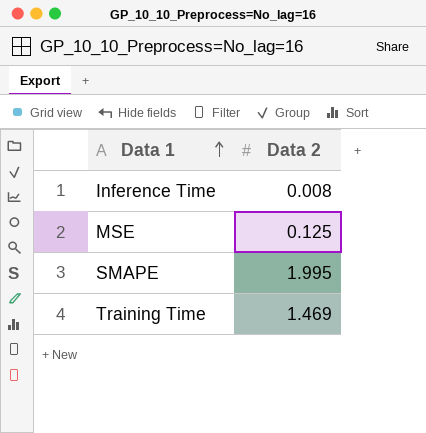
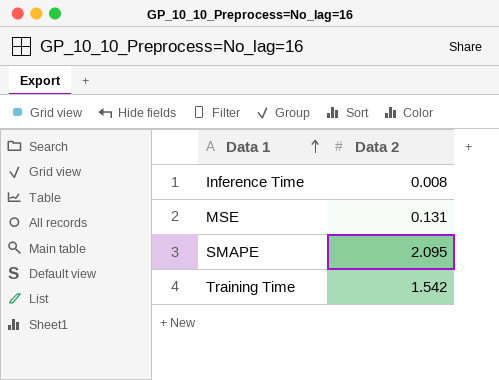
MSE | Data 2: 0.125 -> 0.131
SMAPE | Data 2: 1.995 -> 2.095
Training Time | Data 2: 1.469 -> 1.542

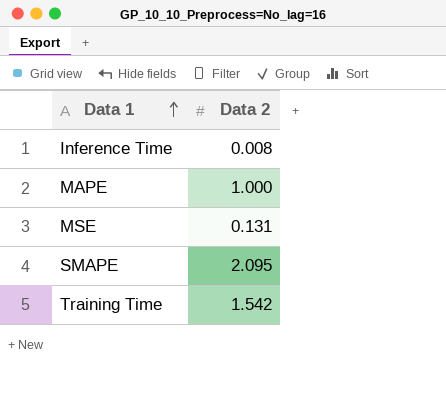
row MAPE: none -> 1.000

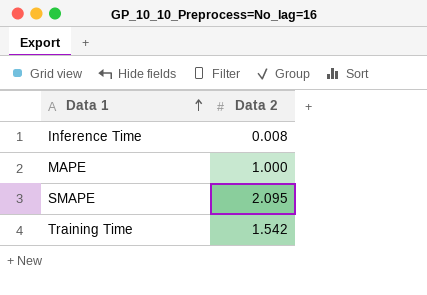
row MSE: 0.131 -> none

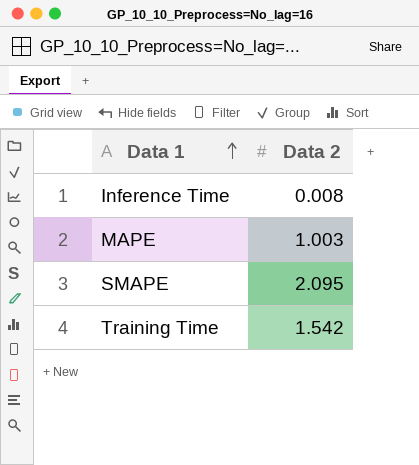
MAPE | Data 2: 1.000 -> 1.003

